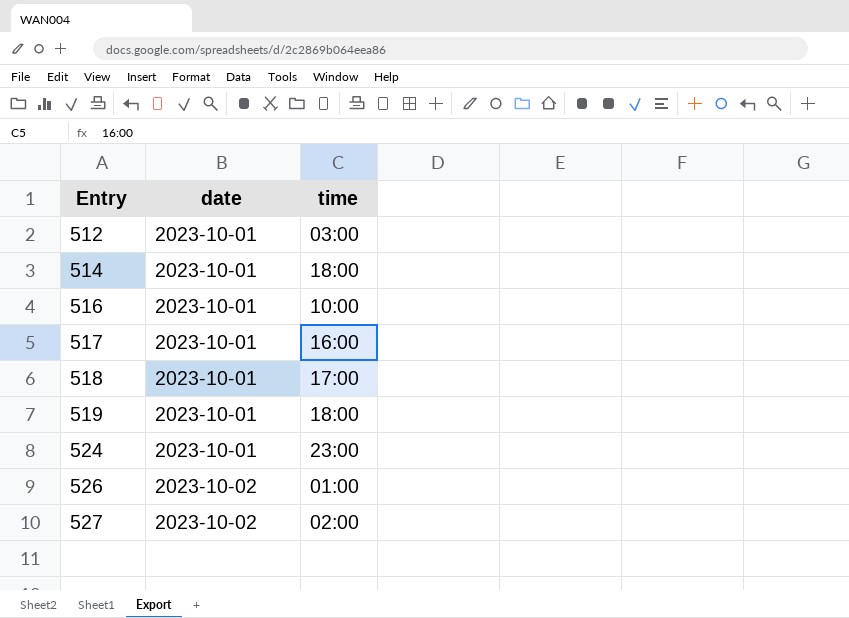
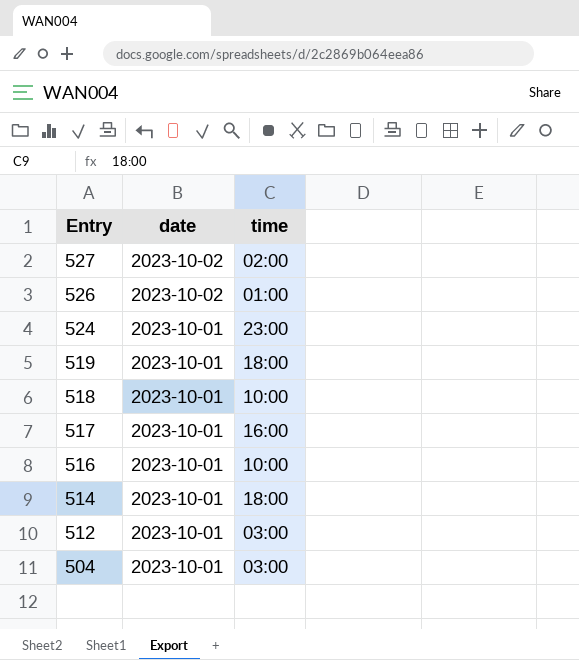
row order: Entry ascending -> Entry descending
518 | time: 17:00 -> 10:00
row 504: none -> 2023-10-01 | 03:00

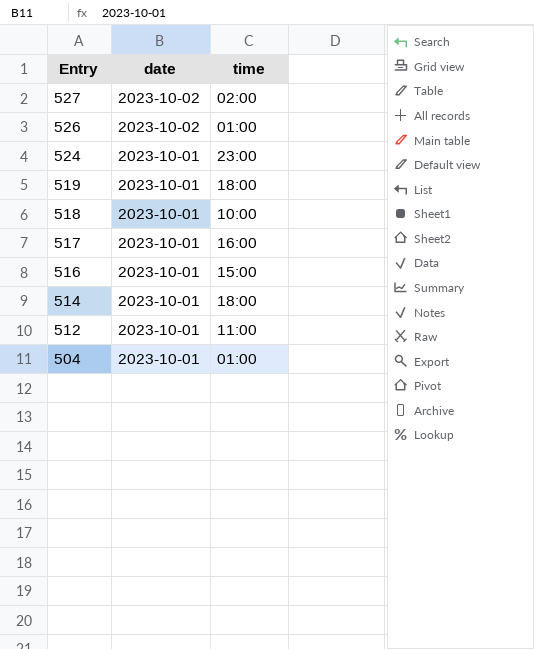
516 | time: 10:00 -> 15:00
512 | time: 03:00 -> 11:00
504 | time: 03:00 -> 01:00

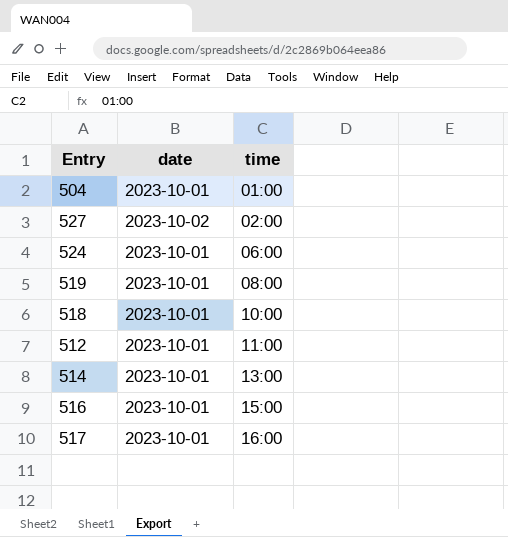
row order: Entry descending -> time ascending
row 526: 2023-10-02 | 01:00 -> none
524 | time: 23:00 -> 06:00
519 | time: 18:00 -> 08:00
514 | time: 18:00 -> 13:00

